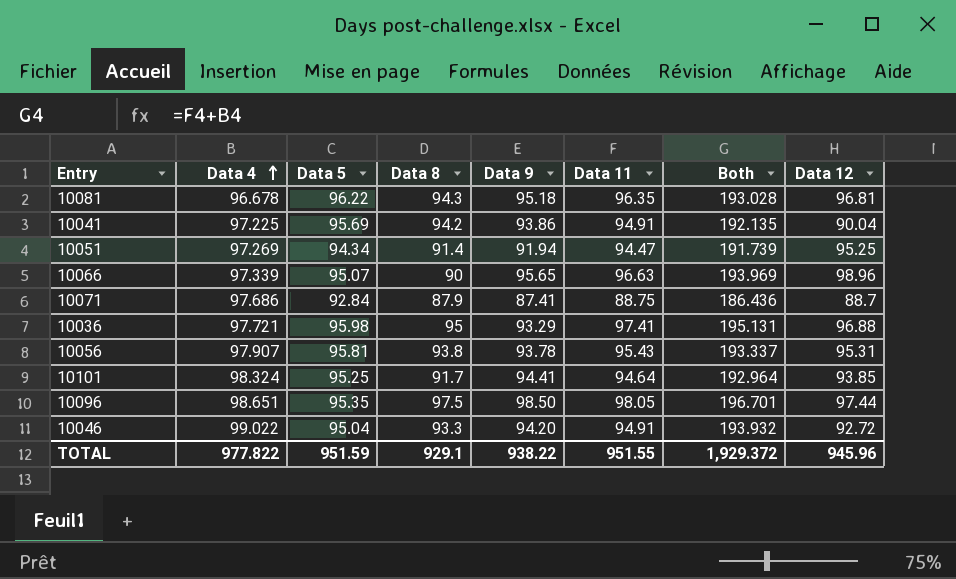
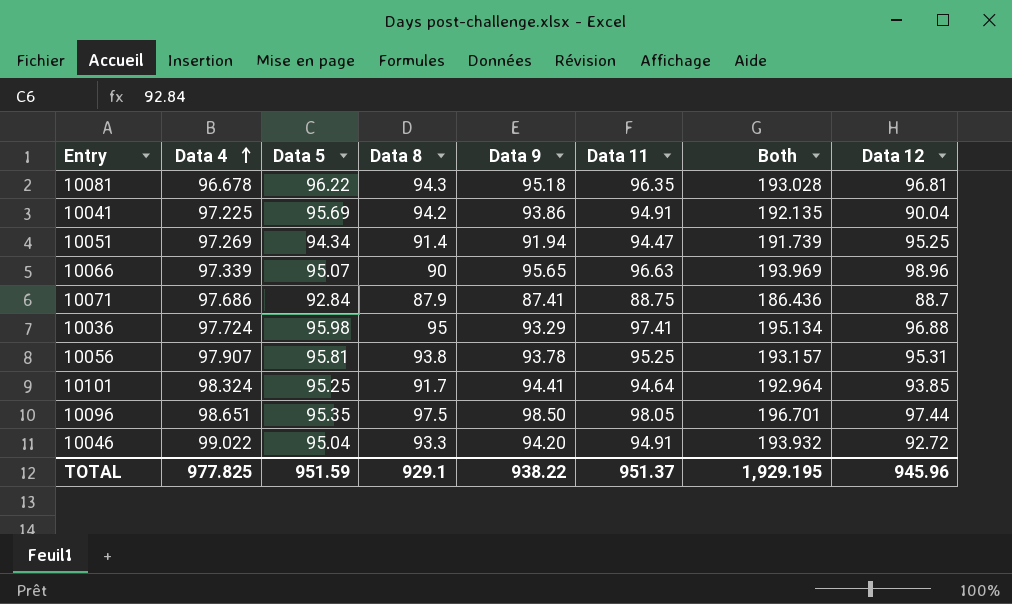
10036 | Data 4: 97.721 -> 97.724
10036 | Both: 195.131 -> 195.134
10056 | Data 11: 95.43 -> 95.25
10056 | Both: 193.337 -> 193.157
TOTAL | Data 4: 977.822 -> 977.825
TOTAL | Data 11: 951.55 -> 951.37
TOTAL | Both: 1,929.372 -> 1,929.195

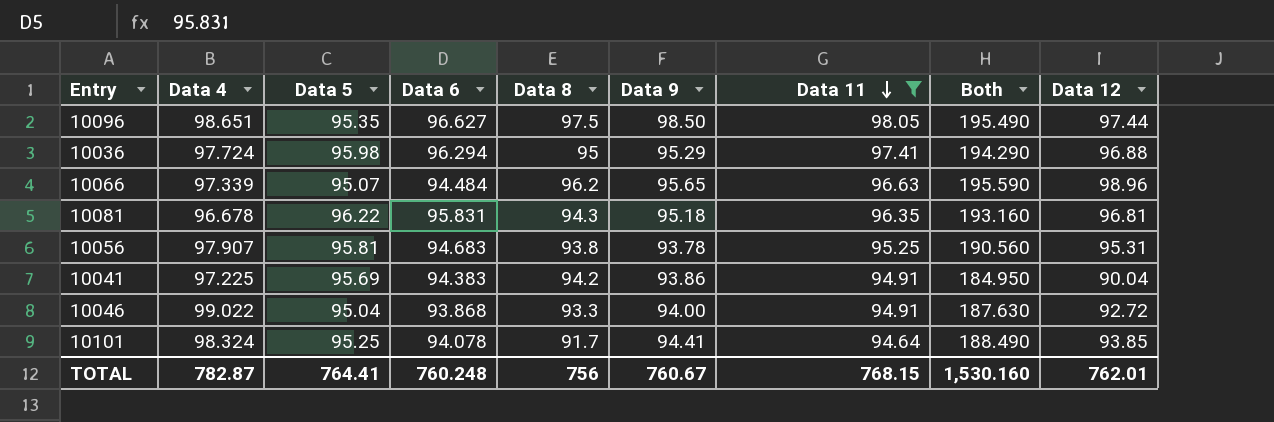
filter: none -> Data 11 >= 94.64
row order: Data 4 ascending -> Data 11 descending
column Data 6 | position: none -> 4
column Both | formula: [Data 4] + [Data 11] -> [Data 11] + [Data 12]
10036 | Data 9: 93.29 -> 95.29
10066 | Data 8: 90 -> 96.2
10046 | Data 9: 94.20 -> 94.00
TOTAL | Data 4: 977.825 -> 782.87
TOTAL | Data 5: 951.59 -> 764.41
TOTAL | Data 8: 929.1 -> 756
TOTAL | Data 9: 938.22 -> 760.67
TOTAL | Data 11: 951.37 -> 768.15
TOTAL | Both: 1,929.195 -> 1,530.160
TOTAL | Data 12: 945.96 -> 762.01

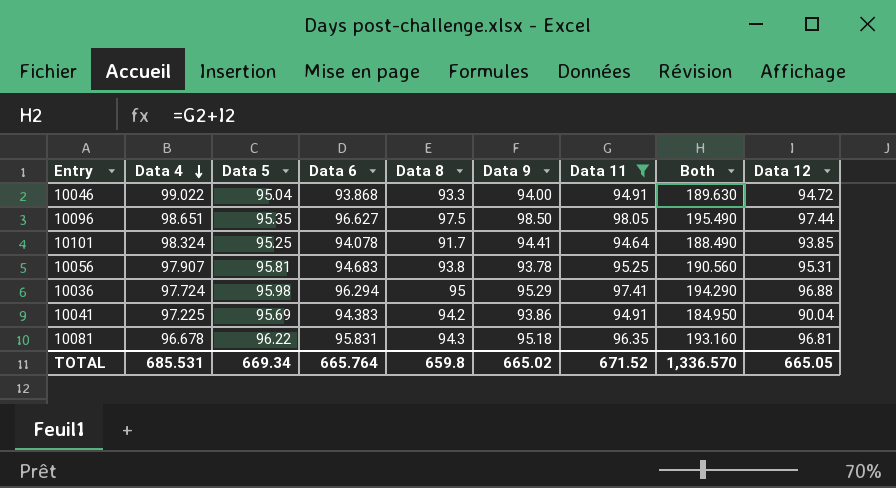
row order: Data 11 descending -> Data 4 descending
row 10066: 97.339 | 95.07 | 94.484 | 96.2 | 95.65 | 96.63 | 195.590 | 98.96 -> none
10046 | Both: 187.630 -> 189.630
10046 | Data 12: 92.72 -> 94.72
TOTAL | Data 4: 782.87 -> 685.531
TOTAL | Data 5: 764.41 -> 669.34
TOTAL | Data 6: 760.248 -> 665.764
TOTAL | Data 8: 756 -> 659.8
TOTAL | Data 9: 760.67 -> 665.02
TOTAL | Data 11: 768.15 -> 671.52
TOTAL | Both: 1,530.160 -> 1,336.570
TOTAL | Data 12: 762.01 -> 665.05

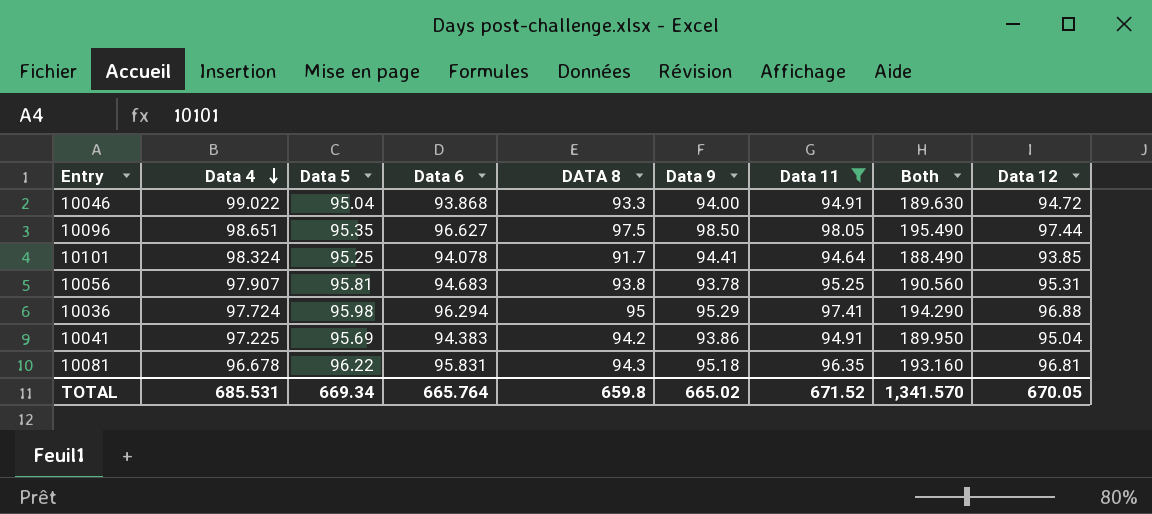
column name: Data 8 -> DATA 8
10041 | Both: 184.950 -> 189.950
10041 | Data 12: 90.04 -> 95.04
TOTAL | Both: 1,336.570 -> 1,341.570
TOTAL | Data 12: 665.05 -> 670.05

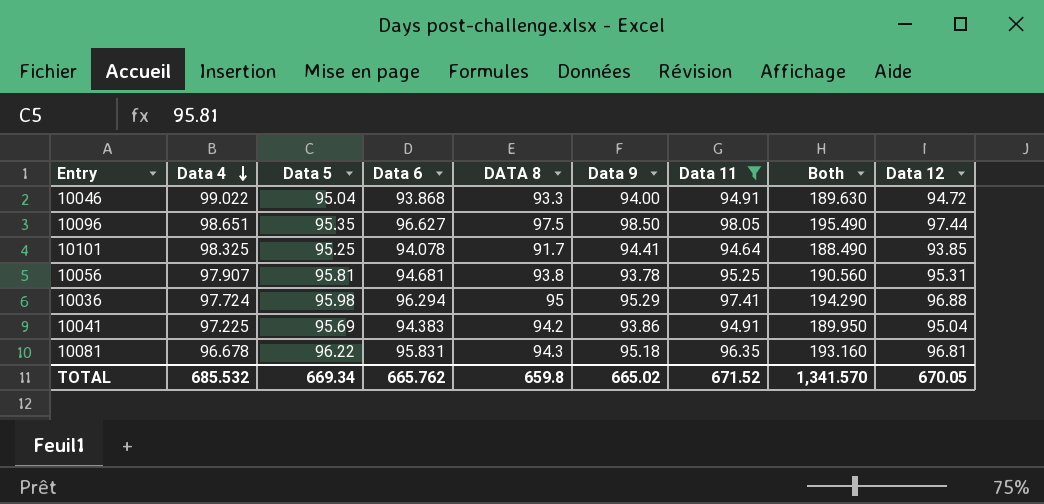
10101 | Data 4: 98.324 -> 98.325
10056 | Data 6: 94.683 -> 94.681
TOTAL | Data 4: 685.531 -> 685.532
TOTAL | Data 6: 665.764 -> 665.762

